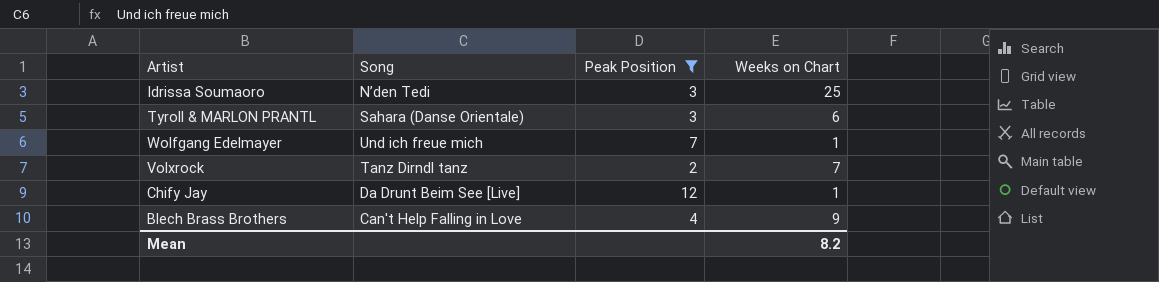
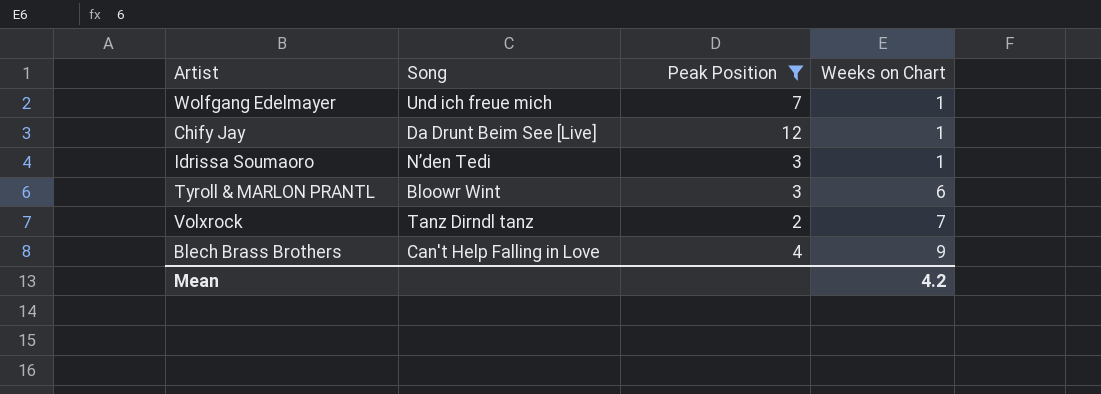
row order: none -> Weeks on Chart ascending
Idrissa Soumaoro | Weeks on Chart: 25 -> 1
Tyroll & MARLON PRANTL | Song: Sahara (Danse Orientale) -> Bloowr Wint
Mean | Weeks on Chart: 8.2 -> 4.2

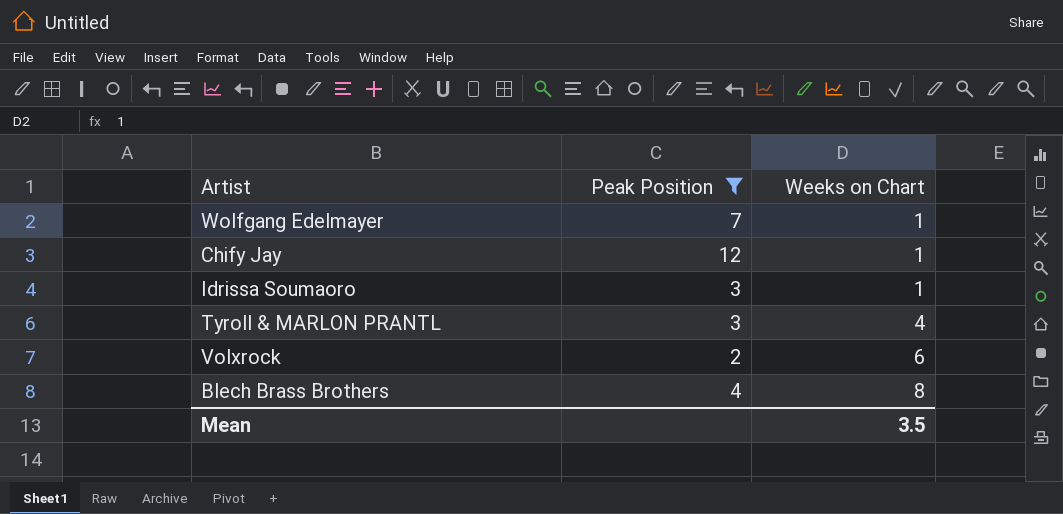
column Song | position: 2 -> none
Tyroll & MARLON PRANTL | Weeks on Chart: 6 -> 4
Volxrock | Weeks on Chart: 7 -> 6
Blech Brass Brothers | Weeks on Chart: 9 -> 8
Mean | Weeks on Chart: 4.2 -> 3.5

